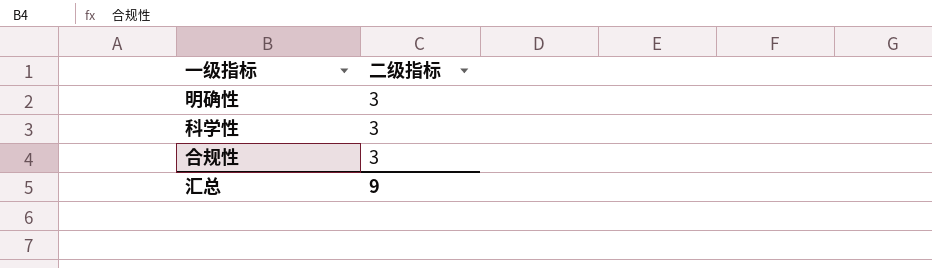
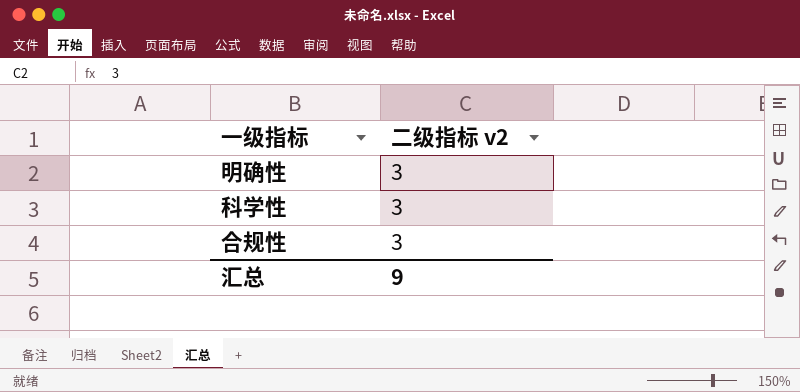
column name: 二级指标 -> 二级指标 v2

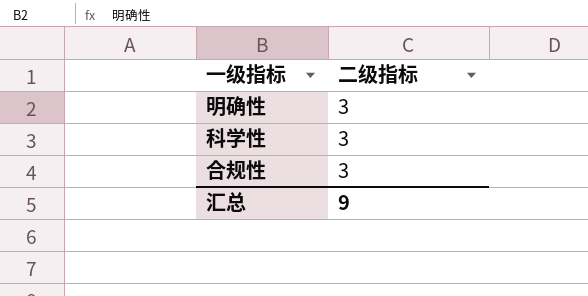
column name: 二级指标 v2 -> 二级指标

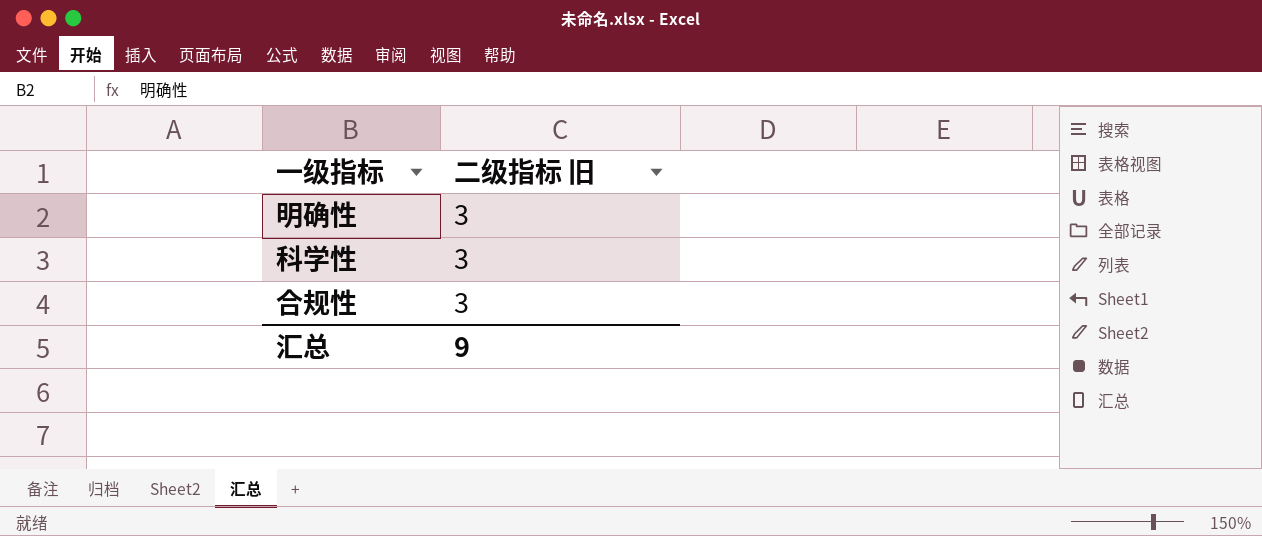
column name: 二级指标 -> 二级指标 旧

